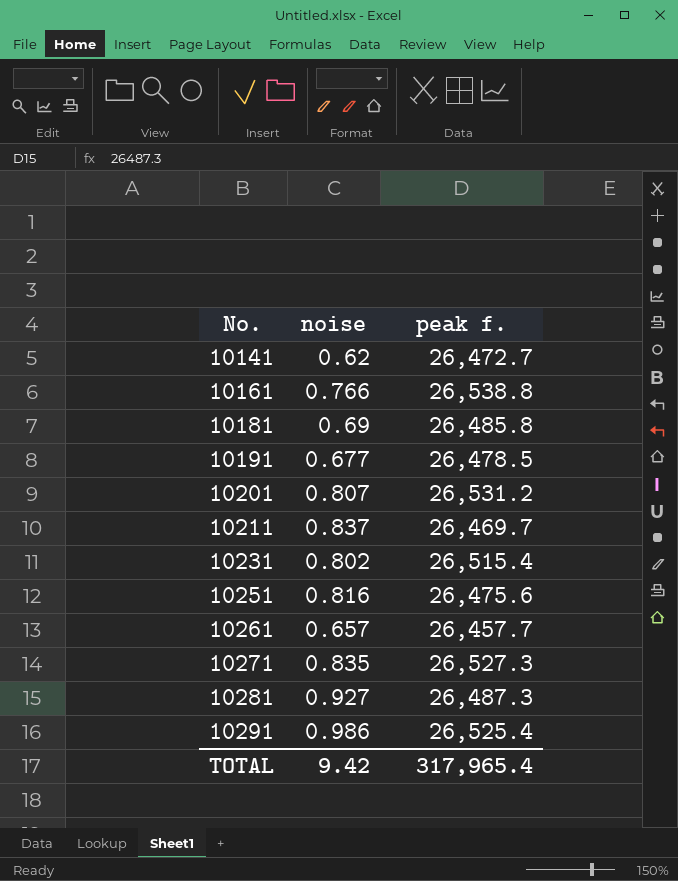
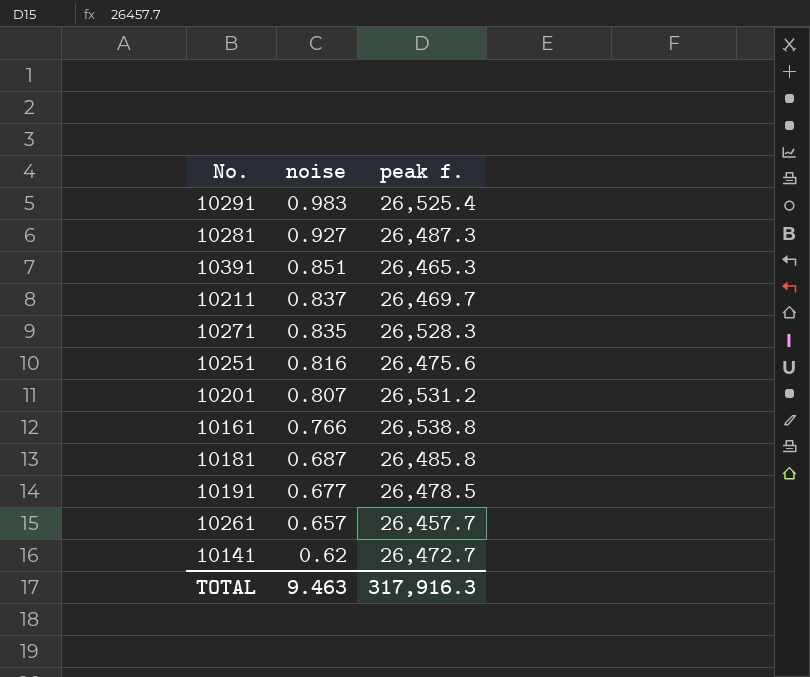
row order: No. ascending -> noise descending
row 10231: 0.802 | 26,515.4 -> none
10291 | noise: 0.986 -> 0.983
row 10391: none -> 0.851 | 26,465.3
10271 | peak f.: 26,527.3 -> 26,528.3
10181 | noise: 0.69 -> 0.687
TOTAL | noise: 9.42 -> 9.463
TOTAL | peak f.: 317,965.4 -> 317,916.3

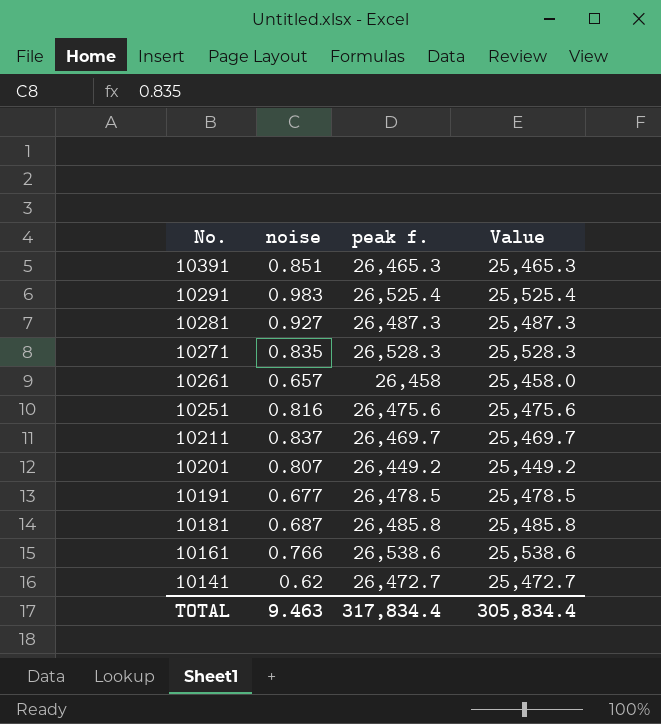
row order: noise descending -> No. descending
column Value | formula: none -> [peak f.] - 1000
10261 | peak f.: 26,457.7 -> 26,458
10201 | peak f.: 26,531.2 -> 26,449.2
10161 | peak f.: 26,538.8 -> 26,538.6
TOTAL | peak f.: 317,916.3 -> 317,834.4

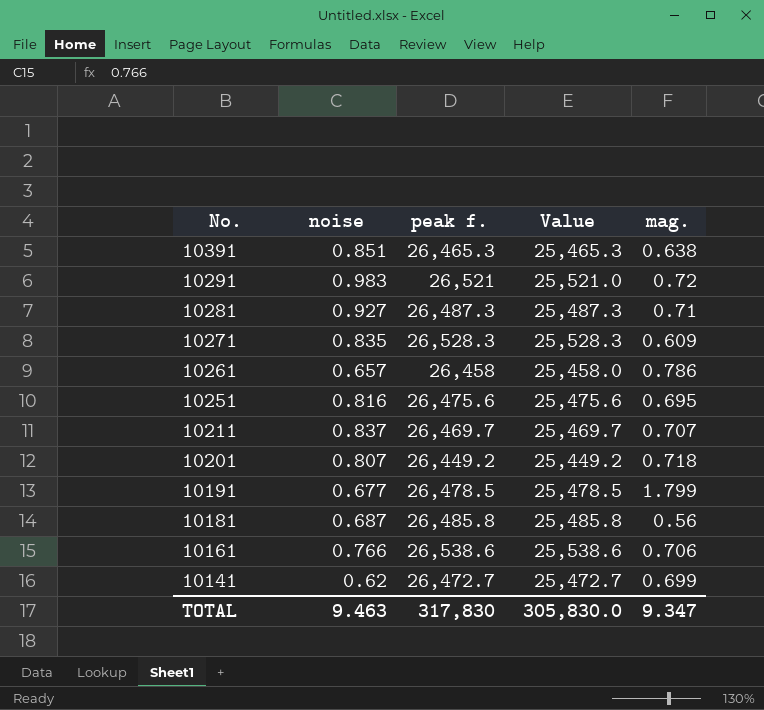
column mag. | position: none -> 5
10291 | peak f.: 26,525.4 -> 26,521
10291 | Value: 25,525.4 -> 25,521.0
TOTAL | peak f.: 317,834.4 -> 317,830
TOTAL | Value: 305,834.4 -> 305,830.0

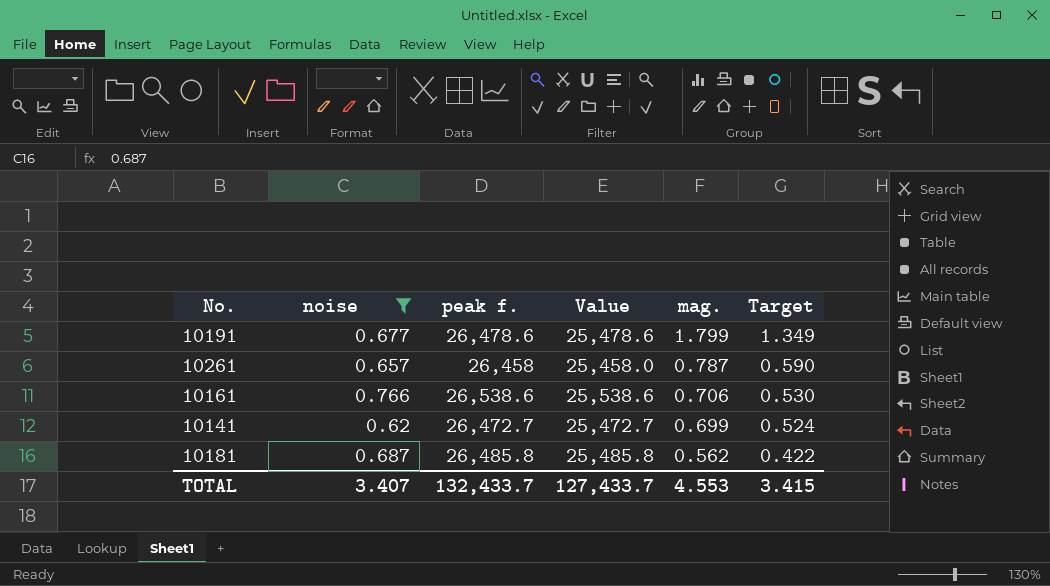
filter: none -> noise <= 0.766
row order: No. descending -> mag. descending
column Target | formula: none -> [mag.] * 0.75
10191 | peak f.: 26,478.5 -> 26,478.6
10191 | Value: 25,478.5 -> 25,478.6
10261 | mag.: 0.786 -> 0.787
10181 | mag.: 0.56 -> 0.562
TOTAL | noise: 9.463 -> 3.407
TOTAL | peak f.: 317,830 -> 132,433.7
TOTAL | Value: 305,830.0 -> 127,433.7
TOTAL | mag.: 9.347 -> 4.553

